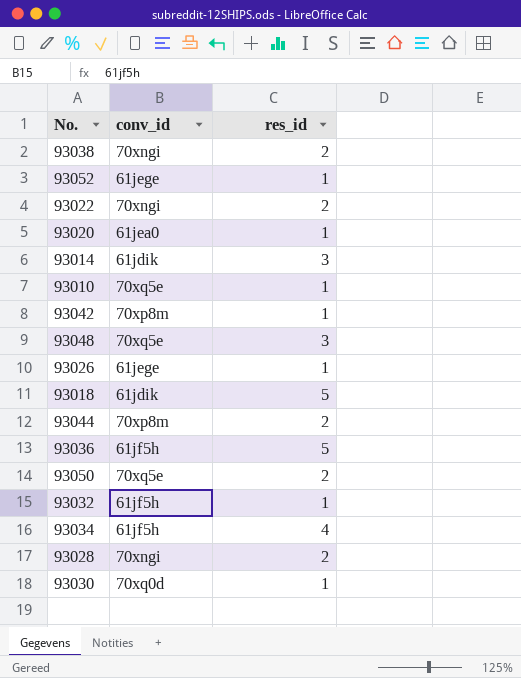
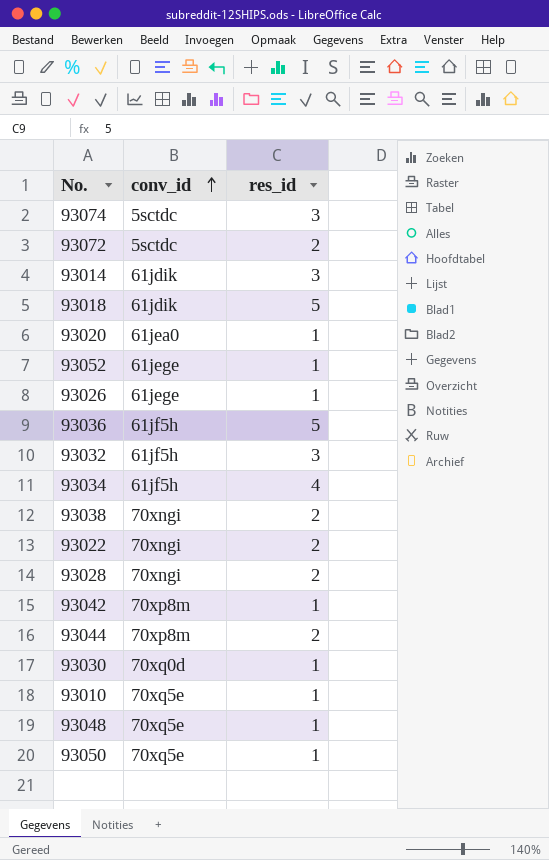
row order: none -> conv_id ascending
row 93074: none -> 5sctdc | 3
row 93072: none -> 5sctdc | 2
93032 | res_id: 1 -> 3
93048 | res_id: 3 -> 1
93050 | res_id: 2 -> 1

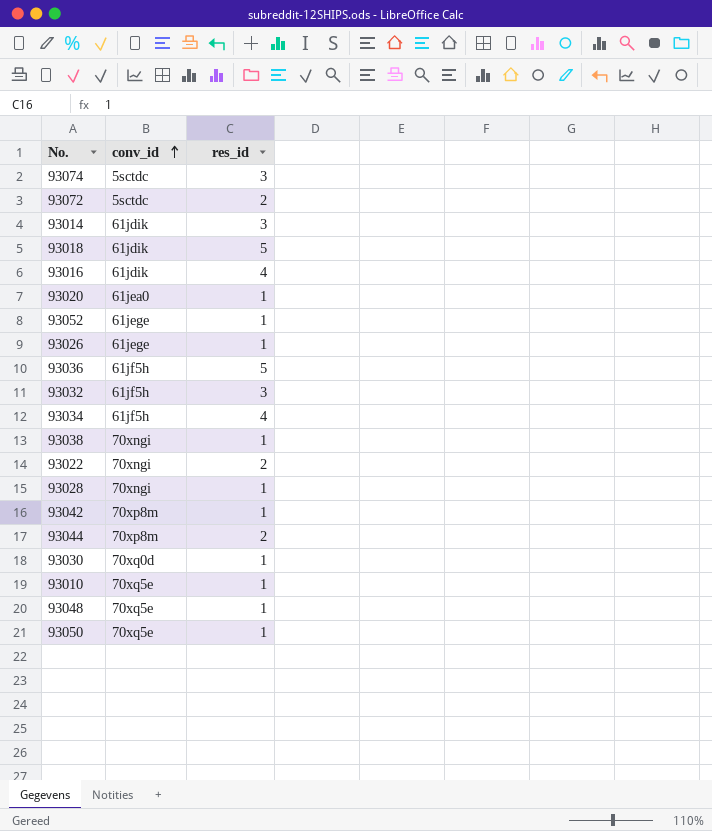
row 93016: none -> 61jdik | 4
93038 | res_id: 2 -> 1
93028 | res_id: 2 -> 1

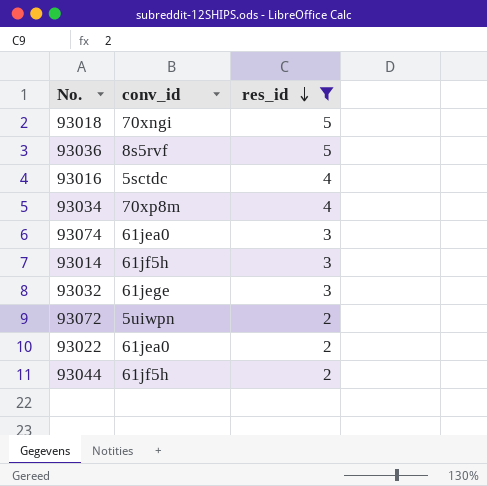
filter: none -> res_id != 1
row order: conv_id ascending -> res_id descending
93018 | conv_id: 61jdik -> 70xngi
93036 | conv_id: 61jf5h -> 8s5rvf
93016 | conv_id: 61jdik -> 5sctdc
93034 | conv_id: 61jf5h -> 70xp8m
93074 | conv_id: 5sctdc -> 61jea0
93014 | conv_id: 61jdik -> 61jf5h
93032 | conv_id: 61jf5h -> 61jege
93072 | conv_id: 5sctdc -> 5uiwpn
93022 | conv_id: 70xngi -> 61jea0
93044 | conv_id: 70xp8m -> 61jf5h

